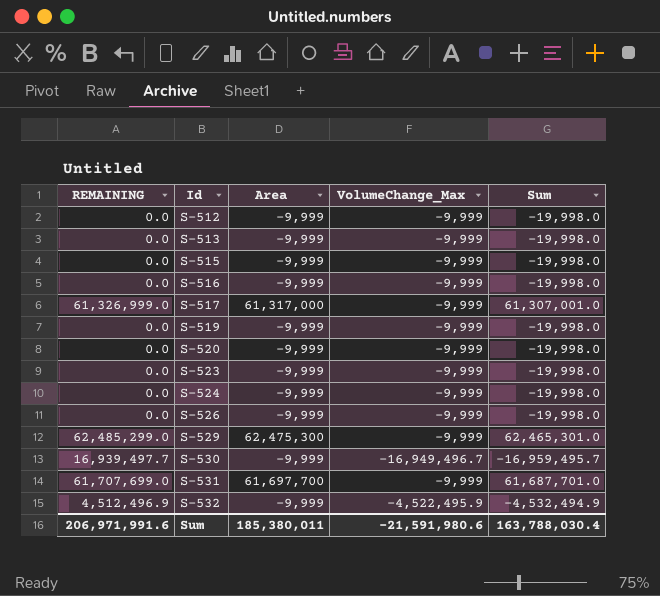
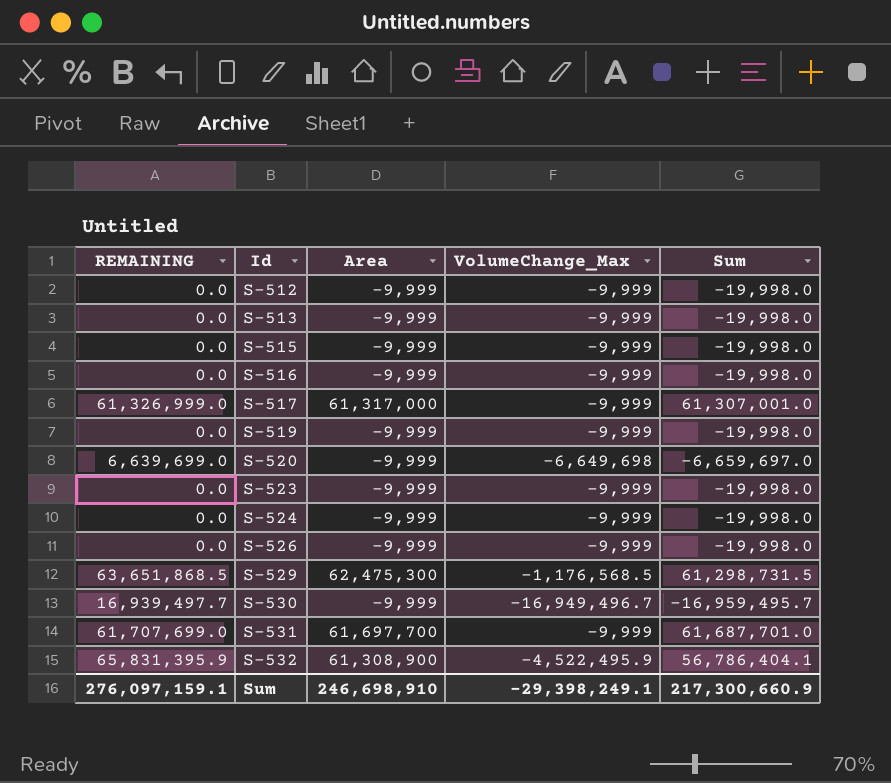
S-520 | REMAINING: 0.0 -> 6,639,699.0
S-520 | VolumeChange_Max: -9,999 -> -6,649,698
S-520 | Sum: -19,998.0 -> -6,659,697.0
S-529 | REMAINING: 62,485,299.0 -> 63,651,868.5
S-529 | VolumeChange_Max: -9,999 -> -1,176,568.5
S-529 | Sum: 62,465,301.0 -> 61,298,731.5
S-532 | REMAINING: 4,512,496.9 -> 65,831,395.9
S-532 | Area: -9,999 -> 61,308,900
S-532 | Sum: -4,532,494.9 -> 56,786,404.1
Sum | REMAINING: 206,971,991.6 -> 276,097,159.1
Sum | Area: 185,380,011 -> 246,698,910
Sum | VolumeChange_Max: -21,591,980.6 -> -29,398,249.1
Sum | Sum: 163,788,030.4 -> 217,300,660.9

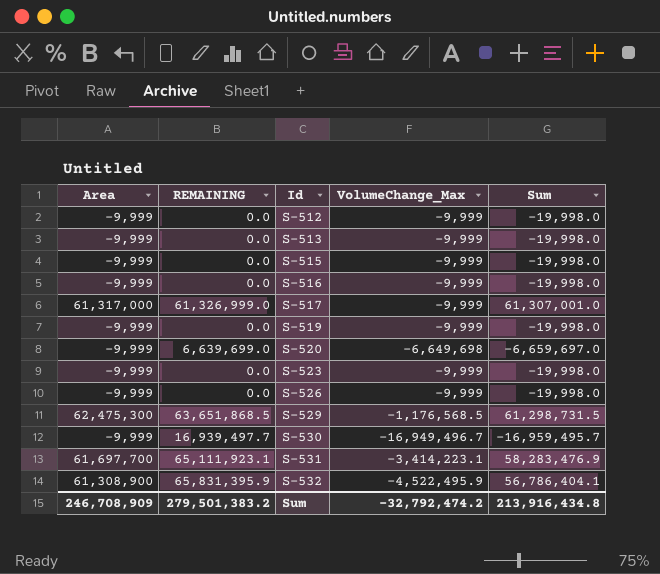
column Area | position: 3 -> 1
row S-524: 0.0 | -9,999 | -9,999 | -19,998.0 -> none
S-531 | REMAINING: 61,707,699.0 -> 65,111,923.1
S-531 | VolumeChange_Max: -9,999 -> -3,414,223.1
S-531 | Sum: 61,687,701.0 -> 58,283,476.9
Sum | Area: 246,698,910 -> 246,708,909
Sum | REMAINING: 276,097,159.1 -> 279,501,383.2
Sum | VolumeChange_Max: -29,398,249.1 -> -32,792,474.2
Sum | Sum: 217,300,660.9 -> 213,916,434.8

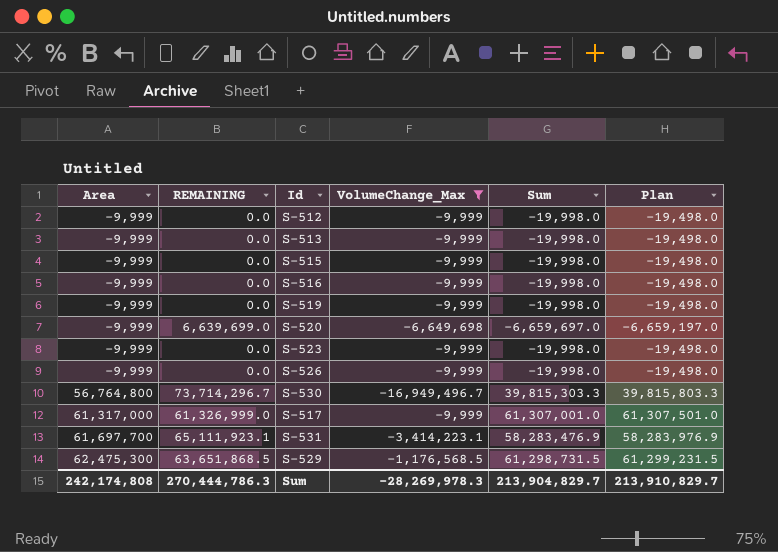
filter: none -> VolumeChange_Max != -4,522,495.9
row order: Id ascending -> Area ascending
column Plan | formula: none -> [Sum] + 500
S-530 | Area: -9,999 -> 56,764,800
S-530 | REMAINING: 16,939,497.7 -> 73,714,296.7
S-530 | Sum: -16,959,495.7 -> 39,815,303.3
Sum | Area: 246,708,909 -> 242,174,808
Sum | REMAINING: 279,501,383.2 -> 270,444,786.3
Sum | VolumeChange_Max: -32,792,474.2 -> -28,269,978.3
Sum | Sum: 213,916,434.8 -> 213,904,829.7

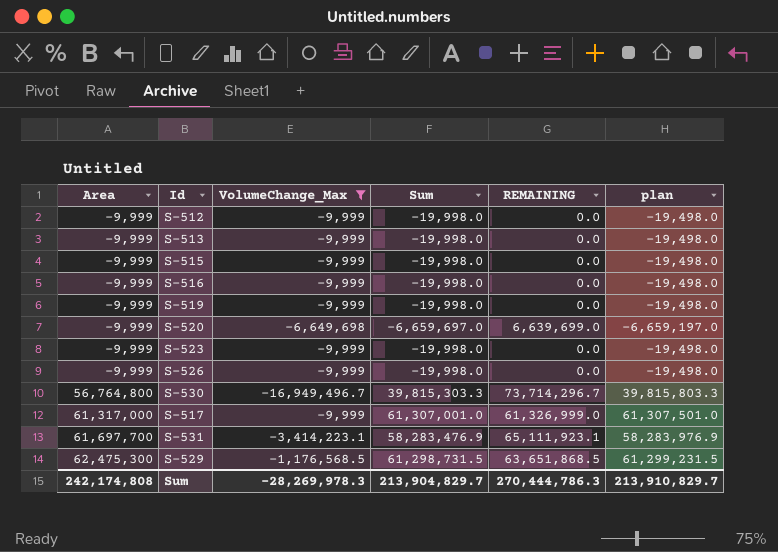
column REMAINING | position: 2 -> 5
column name: Plan -> plan

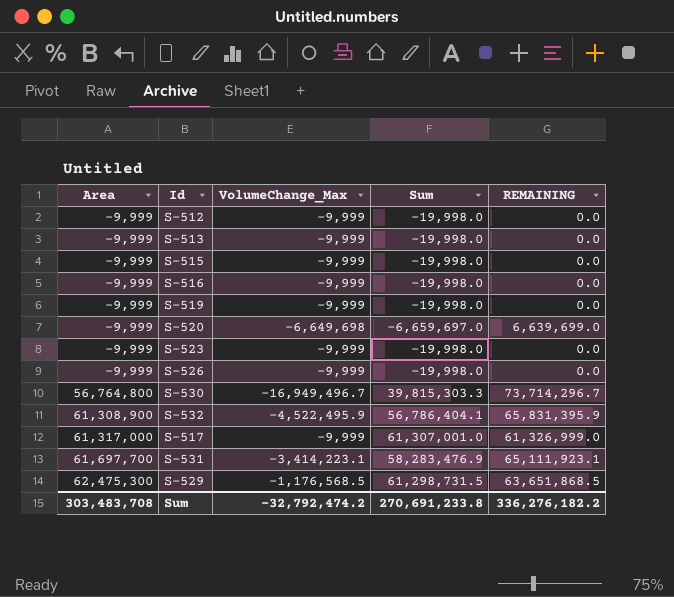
filter: VolumeChange_Max != -4,522,495.9 -> none
column plan | formula: [Sum] + 500 -> none
Sum | Area: 242,174,808 -> 303,483,708
Sum | VolumeChange_Max: -28,269,978.3 -> -32,792,474.2
Sum | Sum: 213,904,829.7 -> 270,691,233.8
Sum | REMAINING: 270,444,786.3 -> 336,276,182.2

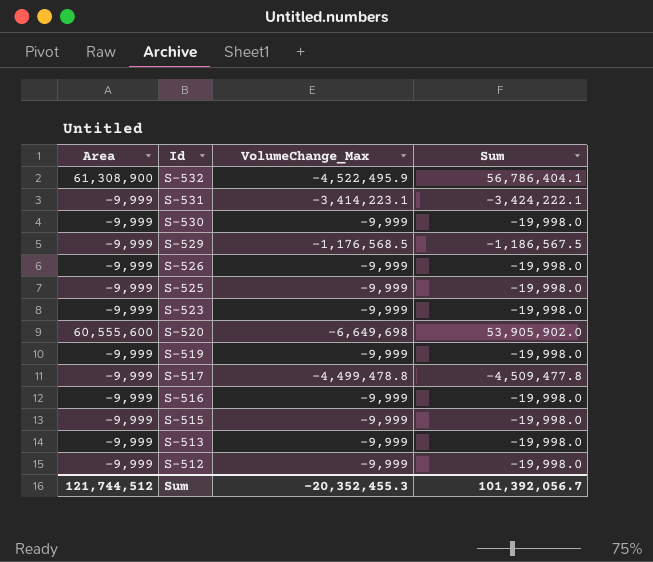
row order: Area ascending -> Id descending
column REMAINING | formula: [Area] - [VolumeChange_Max] -> none
S-531 | Area: 61,697,700 -> -9,999
S-531 | Sum: 58,283,476.9 -> -3,424,222.1
S-530 | Area: 56,764,800 -> -9,999
S-530 | VolumeChange_Max: -16,949,496.7 -> -9,999
S-530 | Sum: 39,815,303.3 -> -19,998.0
S-529 | Area: 62,475,300 -> -9,999
S-529 | Sum: 61,298,731.5 -> -1,186,567.5
row S-525: none -> -9,999 | -9,999 | -19,998.0
S-520 | Area: -9,999 -> 60,555,600
S-520 | Sum: -6,659,697.0 -> 53,905,902.0
S-517 | Area: 61,317,000 -> -9,999
S-517 | VolumeChange_Max: -9,999 -> -4,499,478.8
S-517 | Sum: 61,307,001.0 -> -4,509,477.8
Sum | Area: 303,483,708 -> 121,744,512
Sum | VolumeChange_Max: -32,792,474.2 -> -20,352,455.3
Sum | Sum: 270,691,233.8 -> 101,392,056.7

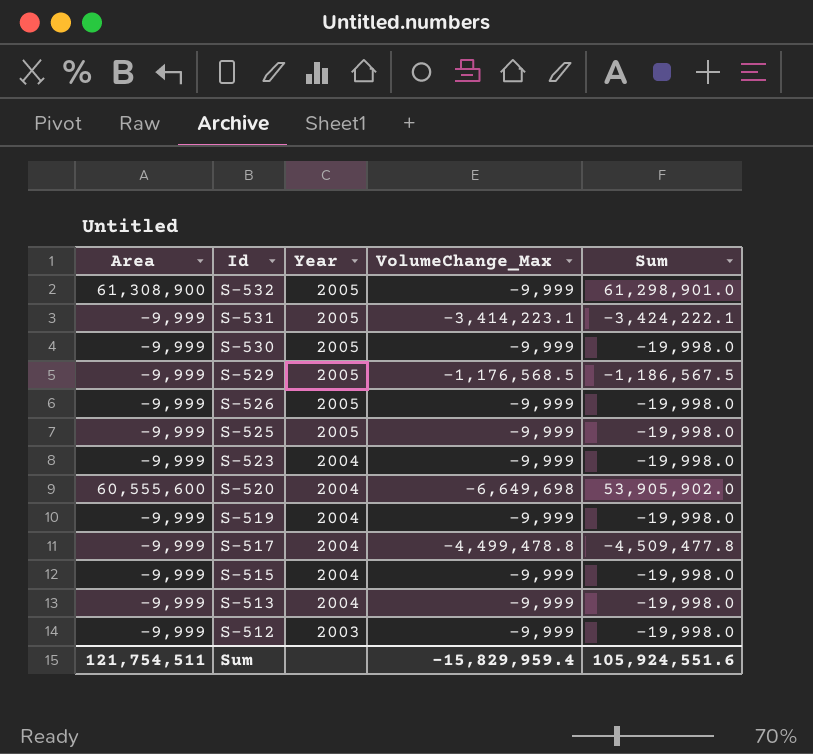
column Year | position: none -> 3
row S-516: -9,999 | -9,999 | -19,998.0 -> none
S-532 | VolumeChange_Max: -4,522,495.9 -> -9,999
S-532 | Sum: 56,786,404.1 -> 61,298,901.0
Sum | Area: 121,744,512 -> 121,754,511
Sum | VolumeChange_Max: -20,352,455.3 -> -15,829,959.4
Sum | Sum: 101,392,056.7 -> 105,924,551.6

